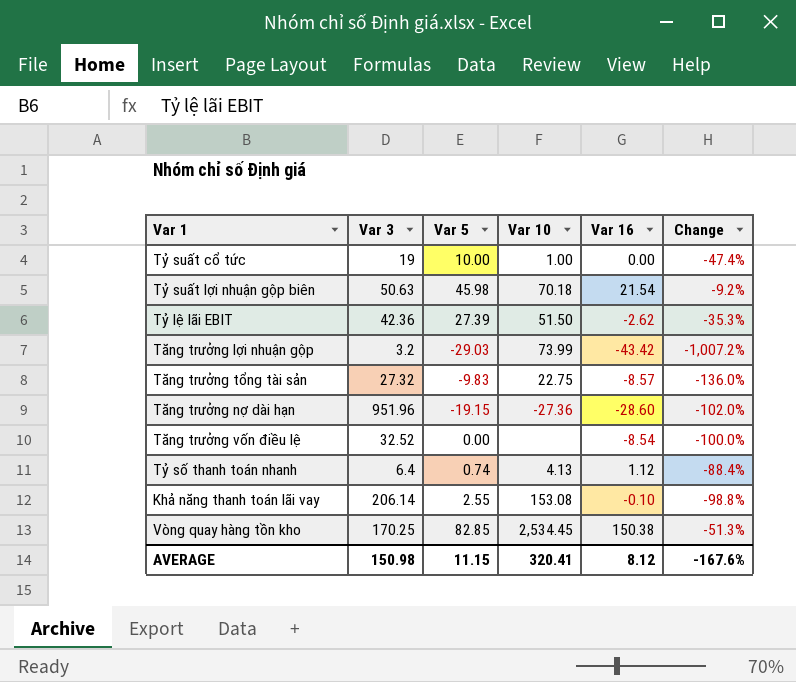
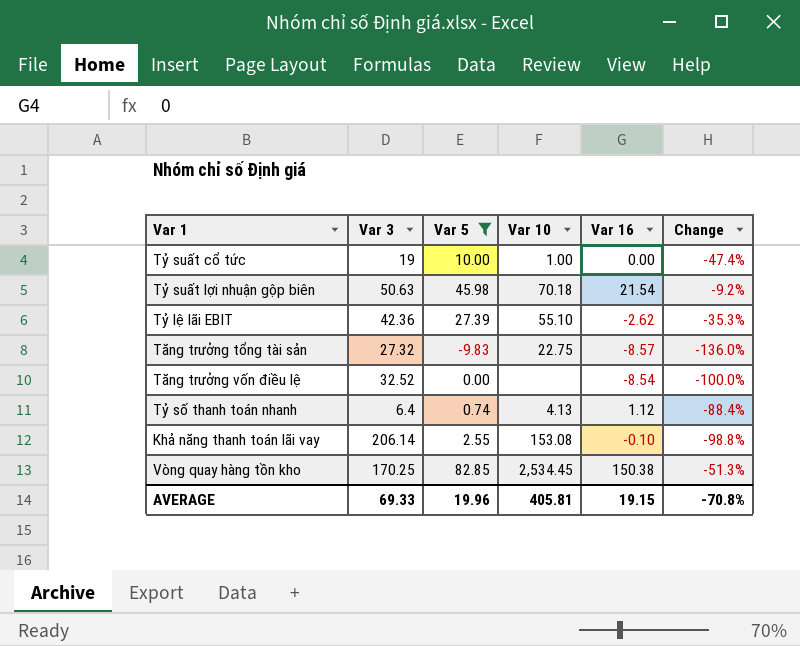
filter: none -> Var 5 >= -9.83
Tỷ lệ lãi EBIT | Var 10: 51.50 -> 55.10
AVERAGE | Var 3: 150.98 -> 69.33
AVERAGE | Var 5: 11.15 -> 19.96
AVERAGE | Var 10: 320.41 -> 405.81
AVERAGE | Var 16: 8.12 -> 19.15
AVERAGE | Change: -167.6% -> -70.8%

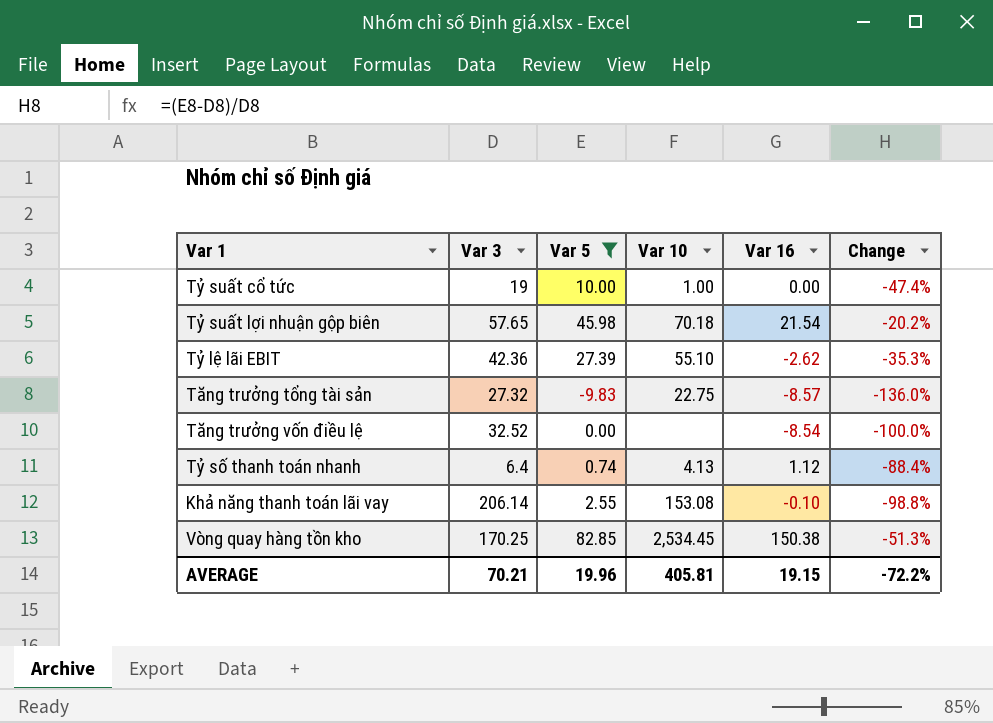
Tỷ suất lợi nhuận gộp biên | Var 3: 50.63 -> 57.65
Tỷ suất lợi nhuận gộp biên | Change: -9.2% -> -20.2%
AVERAGE | Var 3: 69.33 -> 70.21
AVERAGE | Change: -70.8% -> -72.2%

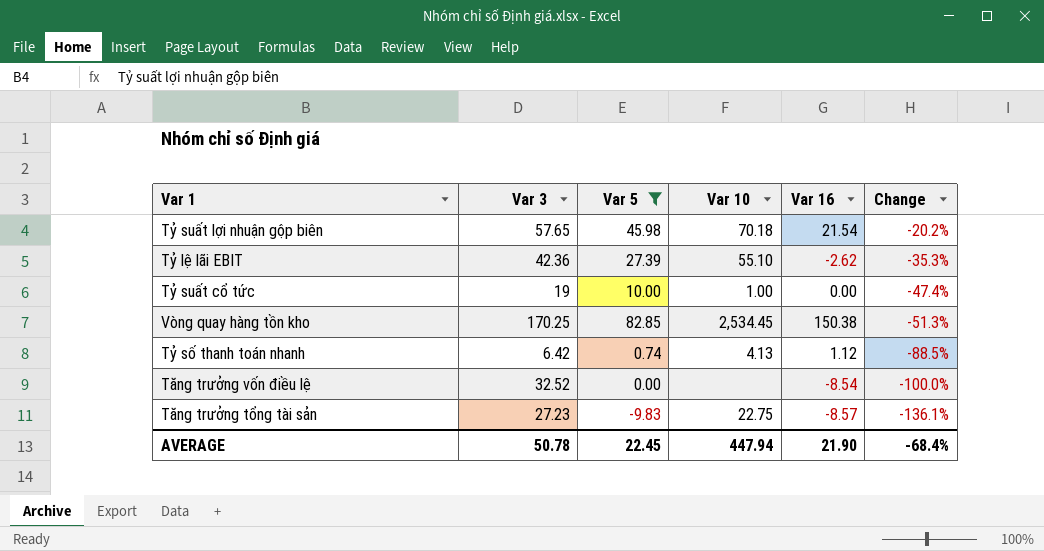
row order: none -> Change descending
row Khả năng thanh toán lãi vay: 206.14 | 2.55 | 153.08 | -0.10 | -98.8% -> none
Tỷ số thanh toán nhanh | Var 3: 6.4 -> 6.42
Tỷ số thanh toán nhanh | Change: -88.4% -> -88.5%
Tăng trưởng tổng tài sản | Var 3: 27.32 -> 27.23
Tăng trưởng tổng tài sản | Change: -136.0% -> -136.1%
AVERAGE | Var 3: 70.21 -> 50.78
AVERAGE | Var 5: 19.96 -> 22.45
AVERAGE | Var 10: 405.81 -> 447.94
AVERAGE | Var 16: 19.15 -> 21.90
AVERAGE | Change: -72.2% -> -68.4%

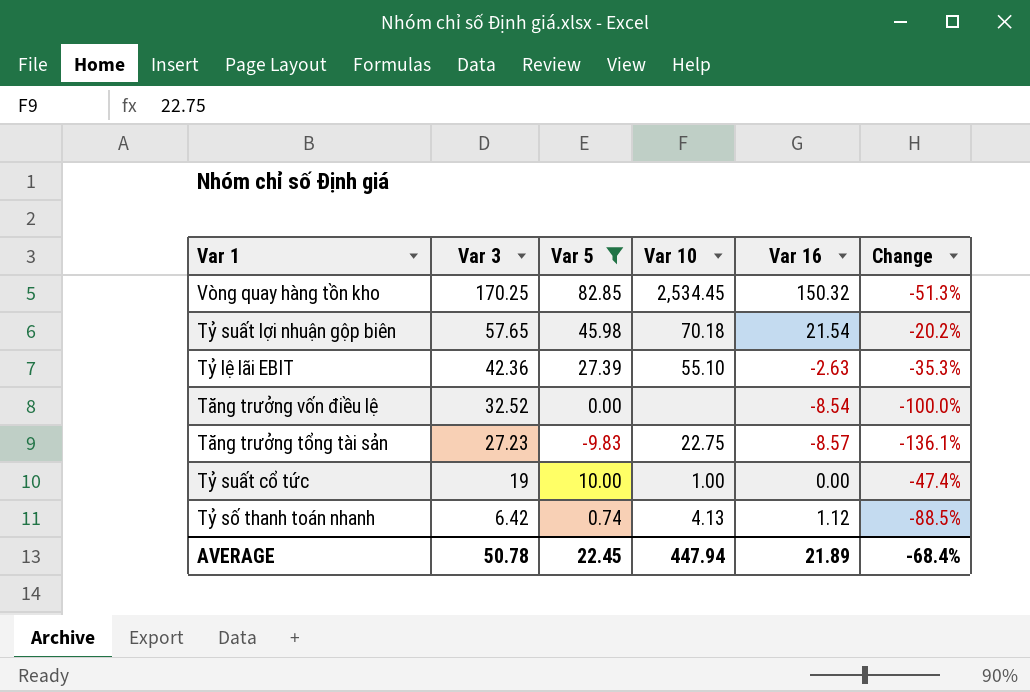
row order: Change descending -> Var 3 descending
Vòng quay hàng tồn kho | Var 16: 150.38 -> 150.32
Tỷ lệ lãi EBIT | Var 16: -2.62 -> -2.63
AVERAGE | Var 16: 21.90 -> 21.89

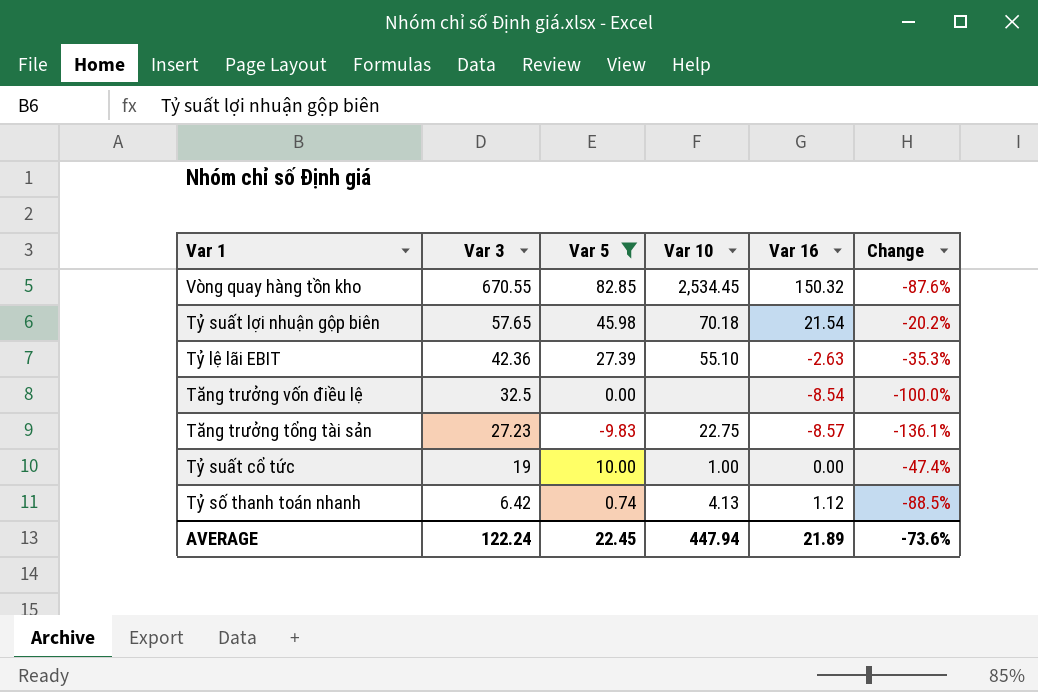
Vòng quay hàng tồn kho | Var 3: 170.25 -> 670.55
Vòng quay hàng tồn kho | Change: -51.3% -> -87.6%
Tăng trưởng vốn điều lệ | Var 3: 32.52 -> 32.5
AVERAGE | Var 3: 50.78 -> 122.24
AVERAGE | Change: -68.4% -> -73.6%

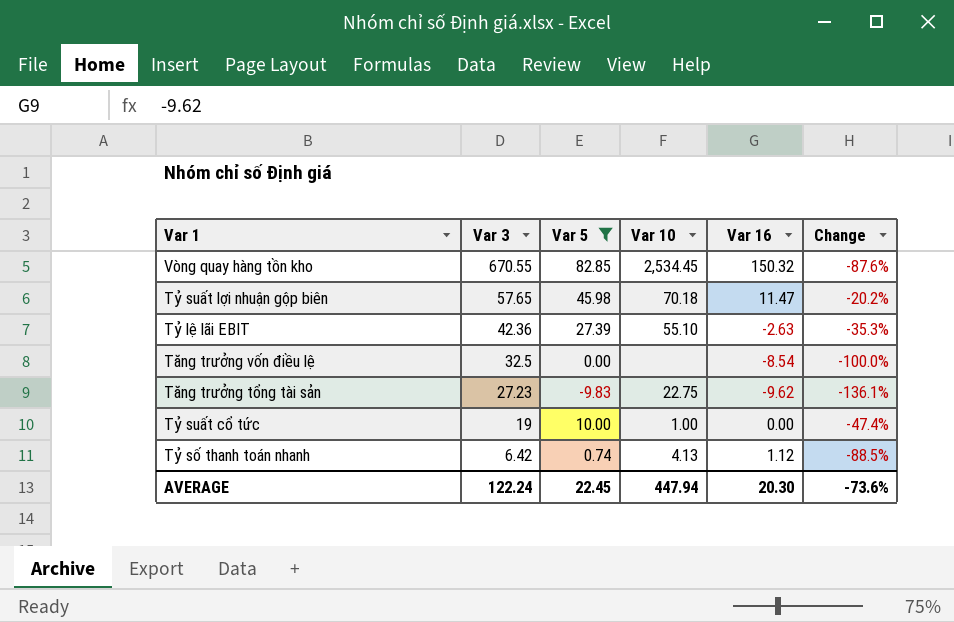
Tỷ suất lợi nhuận gộp biên | Var 16: 21.54 -> 11.47
Tăng trưởng tổng tài sản | Var 16: -8.57 -> -9.62
AVERAGE | Var 16: 21.89 -> 20.30

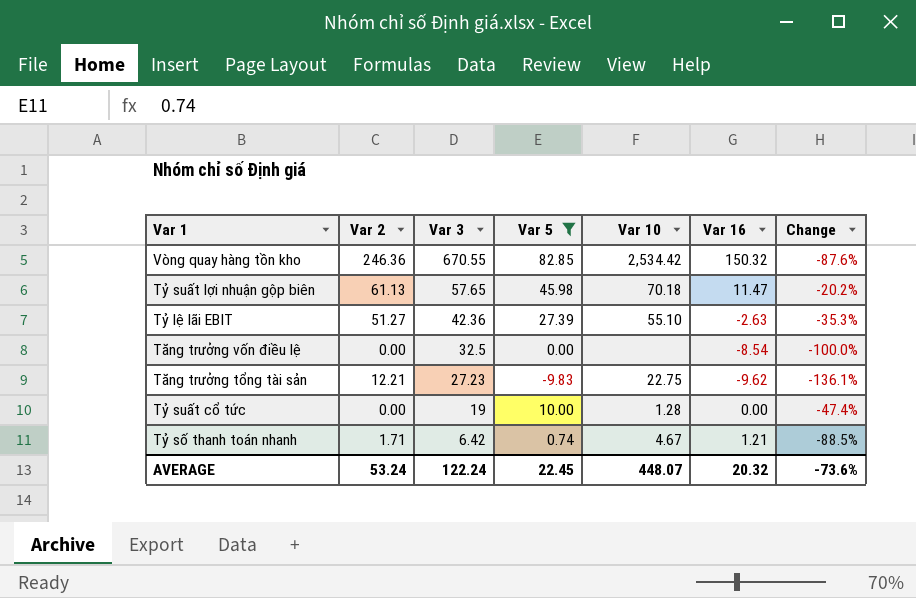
column Var 2 | position: none -> 2
Vòng quay hàng tồn kho | Var 10: 2,534.45 -> 2,534.42
Tỷ suất cổ tức | Var 10: 1.00 -> 1.28
Tỷ số thanh toán nhanh | Var 10: 4.13 -> 4.67
Tỷ số thanh toán nhanh | Var 16: 1.12 -> 1.21
AVERAGE | Var 10: 447.94 -> 448.07
AVERAGE | Var 16: 20.30 -> 20.32

